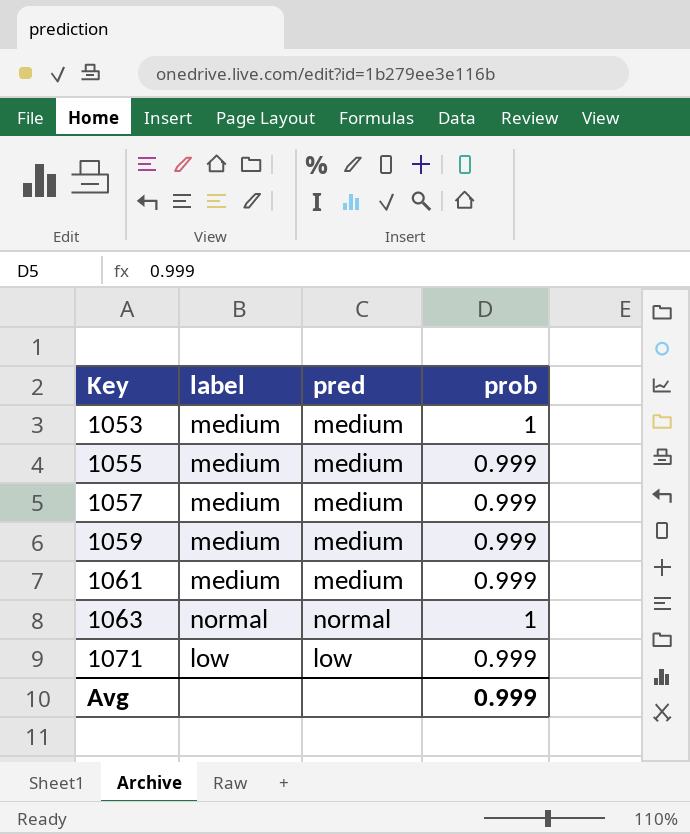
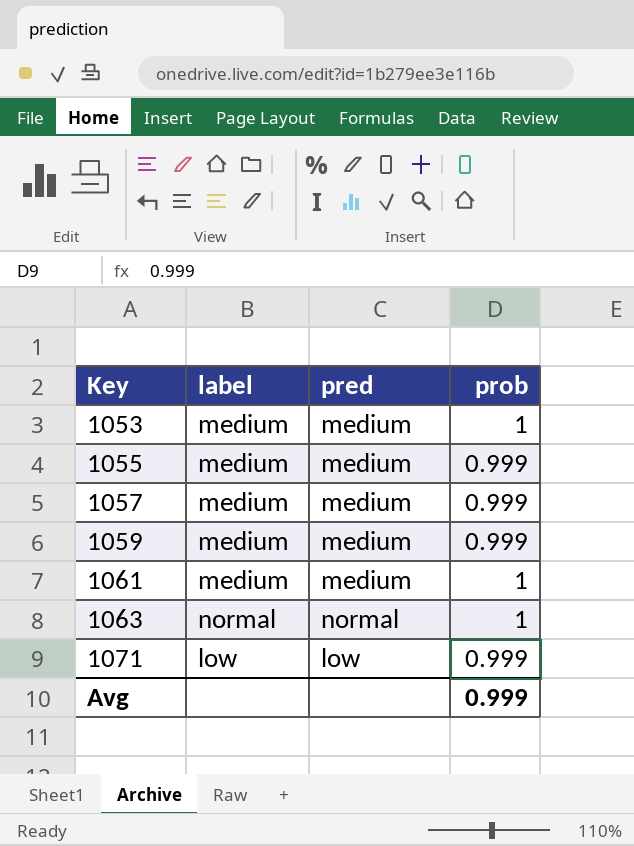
1061 | prob: 0.999 -> 1

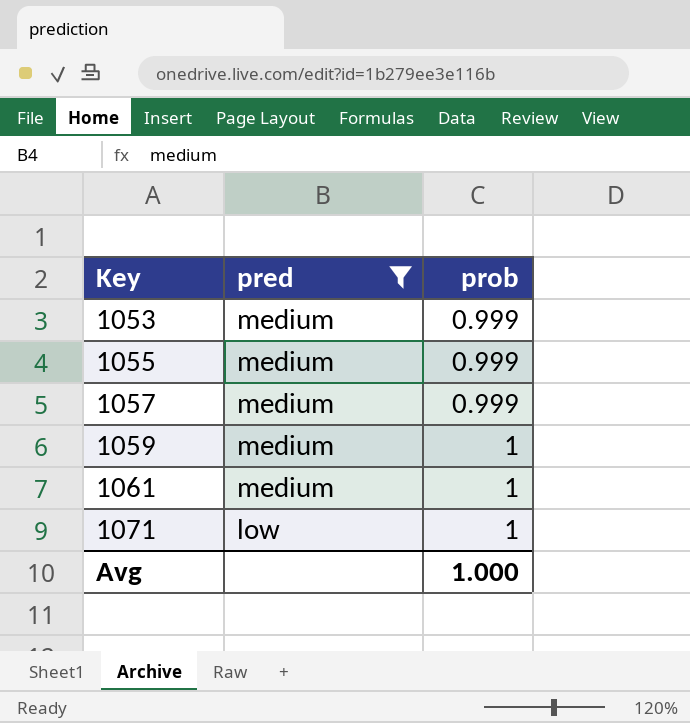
filter: none -> pred != normal
column label | position: 2 -> none
1053 | prob: 1 -> 0.999
1059 | prob: 0.999 -> 1
1071 | prob: 0.999 -> 1
Avg | prob: 0.999 -> 1.000

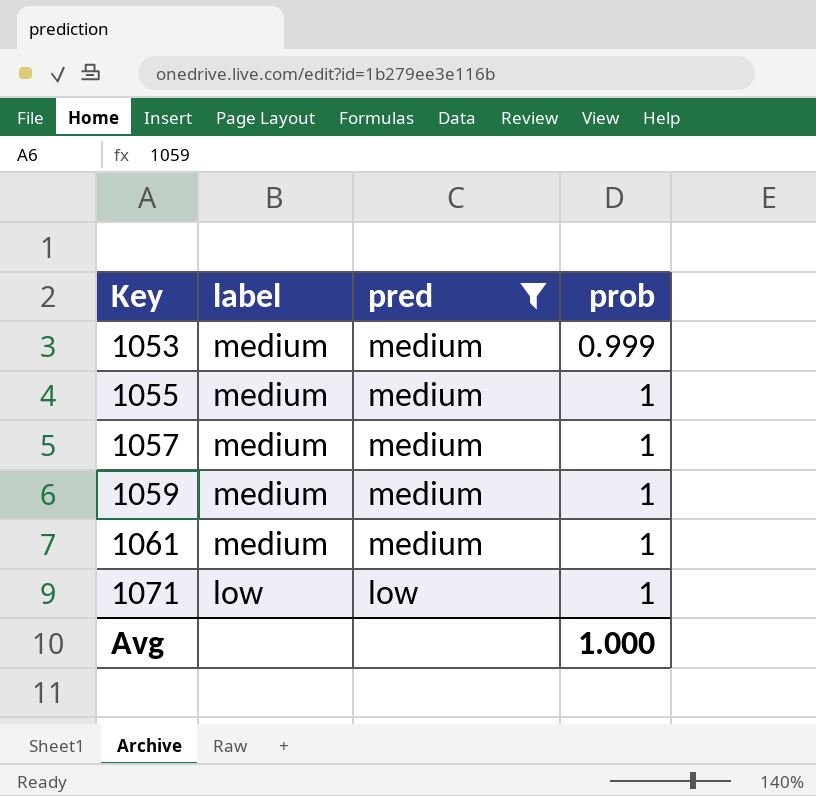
column label | position: none -> 2
1055 | prob: 0.999 -> 1
1057 | prob: 0.999 -> 1

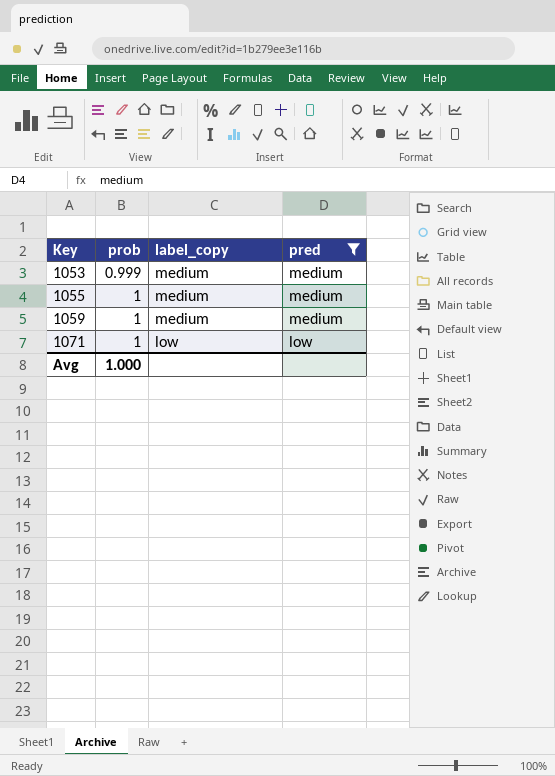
column prob | position: 4 -> 2
column name: label -> label_copy
row 1057: medium | medium | 1 -> none
row 1061: medium | medium | 1 -> none

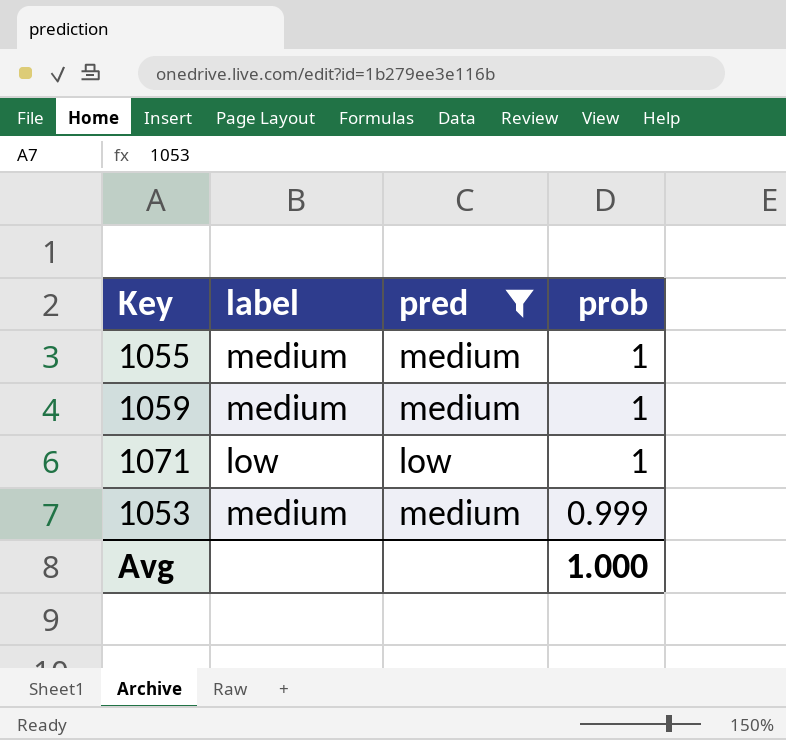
row order: Key ascending -> prob descending
column name: label_copy -> label
column prob | position: 2 -> 4

